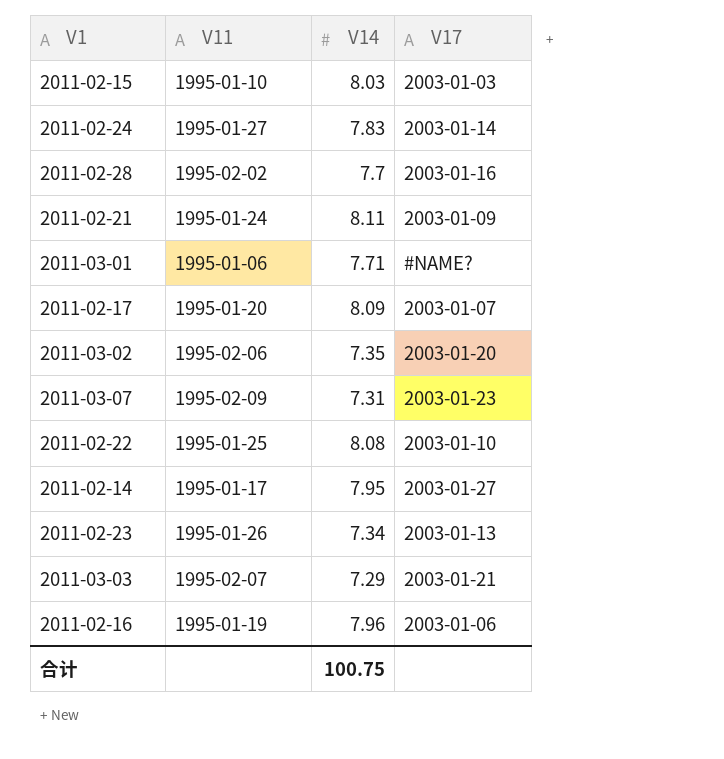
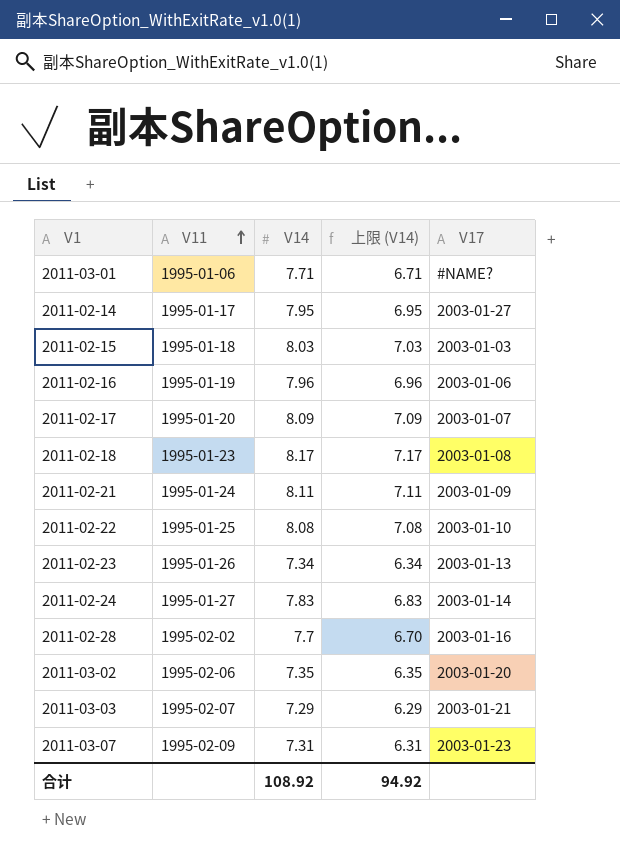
row order: none -> V11 ascending
column 上限 (V14) | formula: none -> [V14] - 1
2011-02-15 | V11: 1995-01-10 -> 1995-01-18
row 2011-02-18: none -> 1995-01-23 | 8.17 | 7.17 | 2003-01-08
合计 | V14: 100.75 -> 108.92

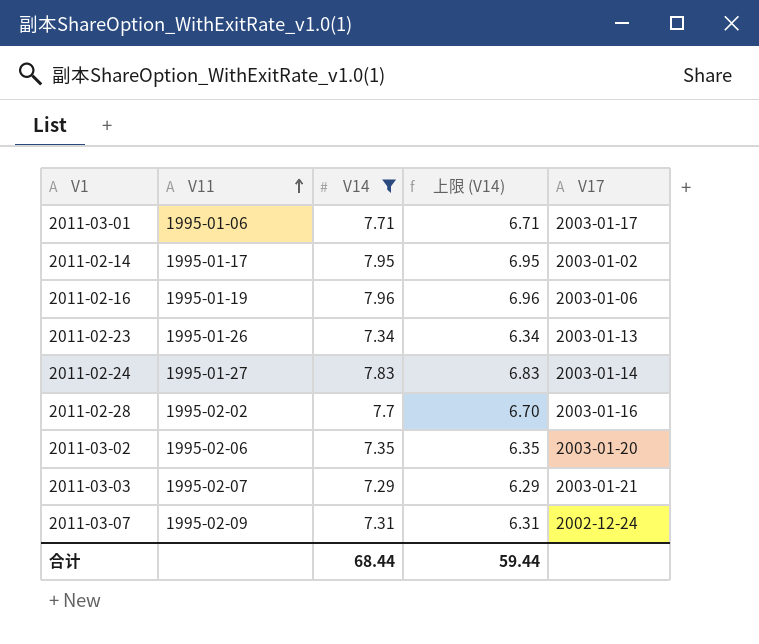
filter: none -> V14 <= 7.96
2011-03-01 | V17: #NAME? -> 2003-01-17
2011-02-14 | V17: 2003-01-27 -> 2003-01-02
2011-03-07 | V17: 2003-01-23 -> 2002-12-24
合计 | V14: 108.92 -> 68.44
合计 | 上限 (V14): 94.92 -> 59.44

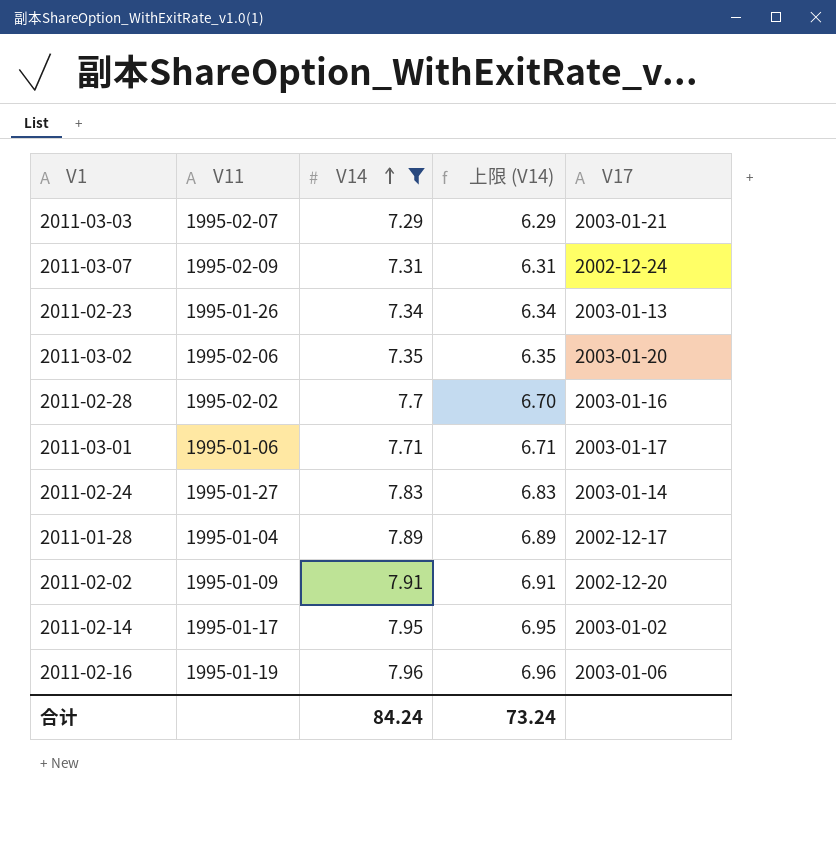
row order: V11 ascending -> V14 ascending
row 2011-01-28: none -> 1995-01-04 | 7.89 | 6.89 | 2002-12-17
row 2011-02-02: none -> 1995-01-09 | 7.91 | 6.91 | 2002-12-20
合计 | V14: 68.44 -> 84.24
合计 | 上限 (V14): 59.44 -> 73.24

